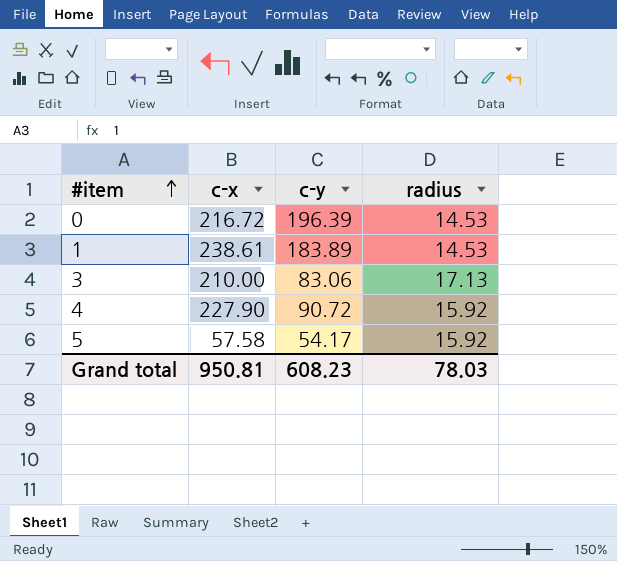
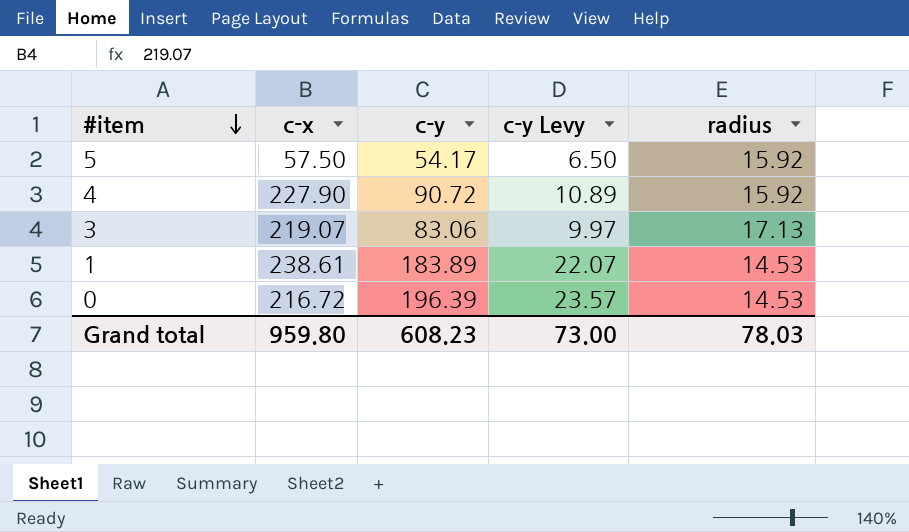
row order: #item ascending -> #item descending
column c-y Levy | formula: none -> [c-y] * 0.12
5 | c-x: 57.58 -> 57.50
3 | c-x: 210.00 -> 219.07
Grand total | c-x: 950.81 -> 959.80

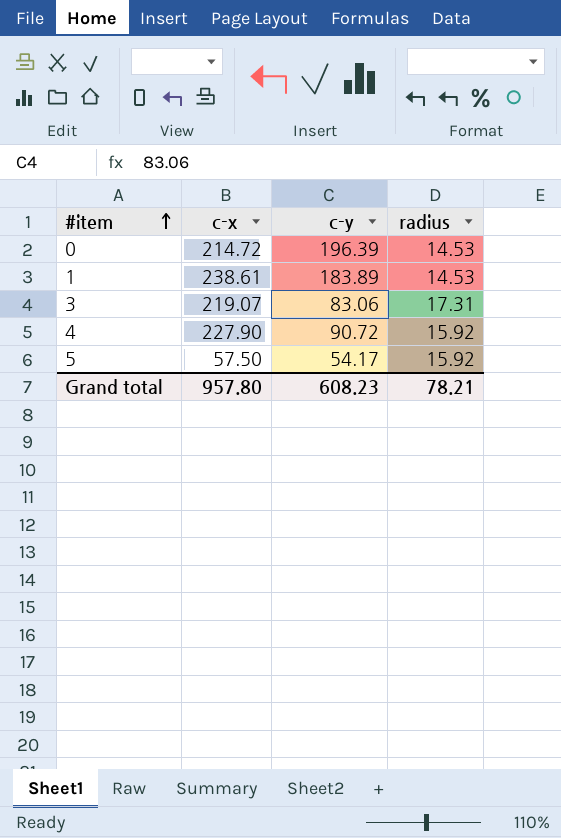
row order: #item descending -> #item ascending
column c-y Levy | formula: [c-y] * 0.12 -> none
0 | c-x: 216.72 -> 214.72
3 | radius: 17.13 -> 17.31
Grand total | c-x: 959.80 -> 957.80
Grand total | radius: 78.03 -> 78.21

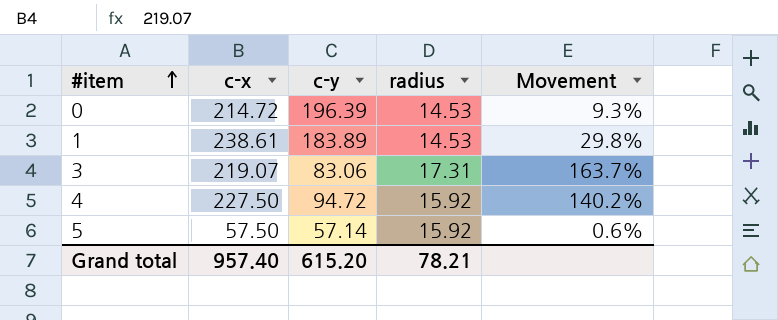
column Movement | formula: none -> ([c-x] - [c-y]) / [c-y]
4 | c-x: 227.90 -> 227.50
4 | c-y: 90.72 -> 94.72
5 | c-y: 54.17 -> 57.14
Grand total | c-x: 957.80 -> 957.40
Grand total | c-y: 608.23 -> 615.20

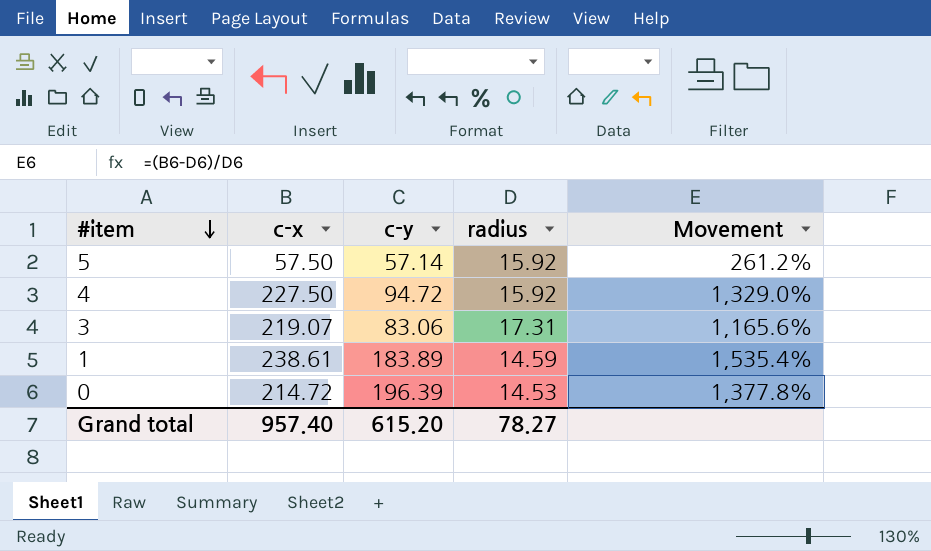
row order: #item ascending -> #item descending
column Movement | formula: ([c-x] - [c-y]) / [c-y] -> ([c-x] - [radius]) / [radius]
1 | radius: 14.53 -> 14.59
Grand total | radius: 78.21 -> 78.27

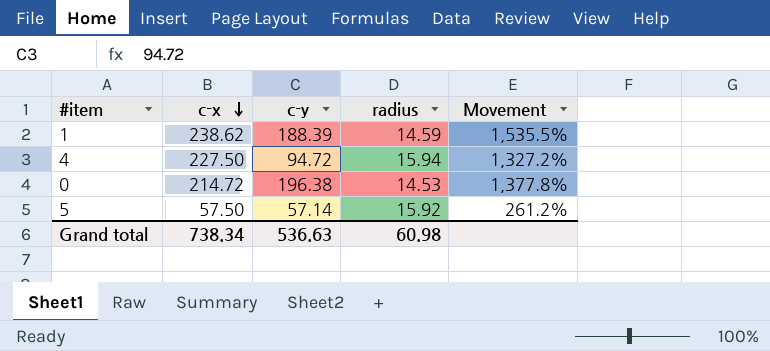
row order: #item descending -> c-x descending
row 3: 219.07 | 83.06 | 17.31 | 1,165.6% -> none
1 | c-x: 238.61 -> 238.62
1 | c-y: 183.89 -> 188.39
1 | Movement: 1,535.4% -> 1,535.5%
4 | radius: 15.92 -> 15.94
4 | Movement: 1,329.0% -> 1,327.2%
0 | c-y: 196.39 -> 196.38
Grand total | c-x: 957.40 -> 738.34
Grand total | c-y: 615.20 -> 536.63
Grand total | radius: 78.27 -> 60.98

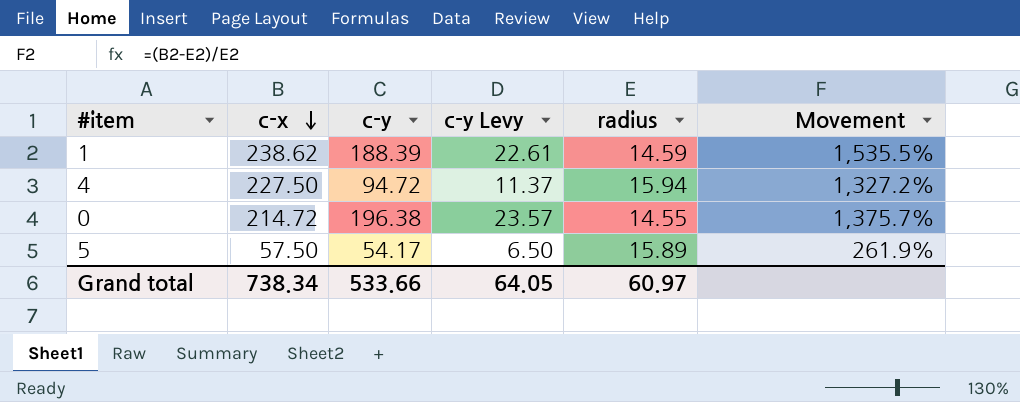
column c-y Levy | formula: none -> [c-y] * 0.12
0 | radius: 14.53 -> 14.55
0 | Movement: 1,377.8% -> 1,375.7%
5 | c-y: 57.14 -> 54.17
5 | radius: 15.92 -> 15.89
5 | Movement: 261.2% -> 261.9%
Grand total | c-y: 536.63 -> 533.66
Grand total | radius: 60.98 -> 60.97

